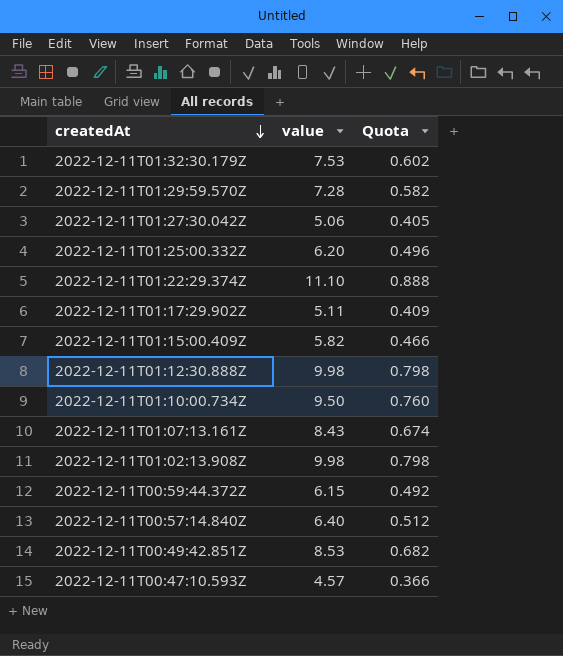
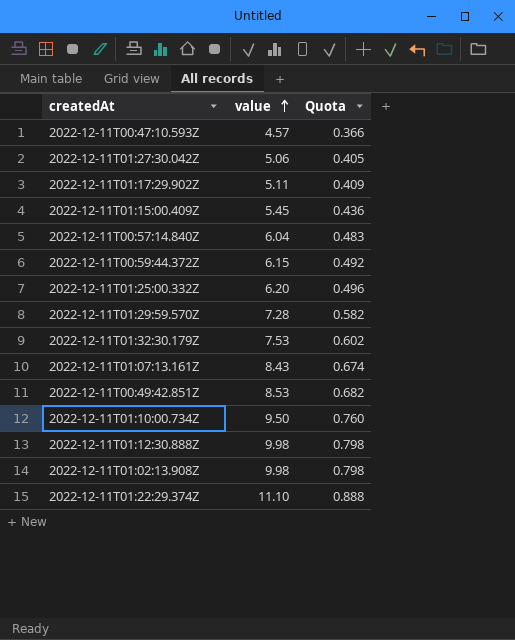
row order: createdAt descending -> value ascending
2022-12-11T01:15:00.409Z | value: 5.82 -> 5.45
2022-12-11T01:15:00.409Z | Quota: 0.466 -> 0.436
2022-12-11T00:57:14.840Z | value: 6.40 -> 6.04
2022-12-11T00:57:14.840Z | Quota: 0.512 -> 0.483

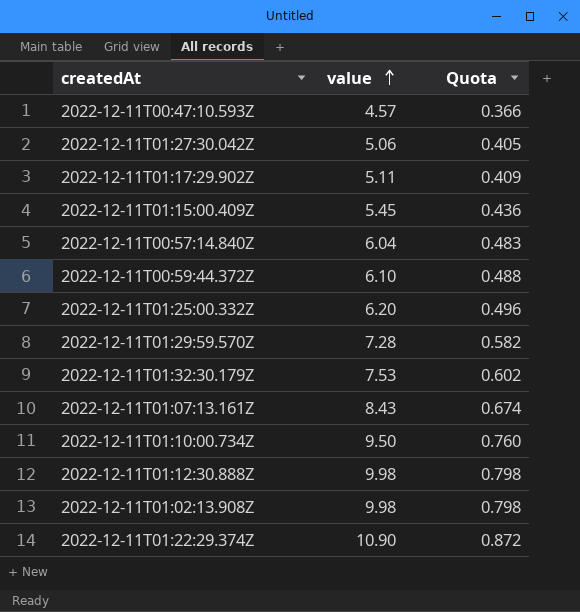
row 2022-12-11T00:49:42.851Z: 8.53 | 0.682 -> none
2022-12-11T00:59:44.372Z | value: 6.15 -> 6.10
2022-12-11T00:59:44.372Z | Quota: 0.492 -> 0.488
2022-12-11T01:22:29.374Z | value: 11.10 -> 10.90
2022-12-11T01:22:29.374Z | Quota: 0.888 -> 0.872

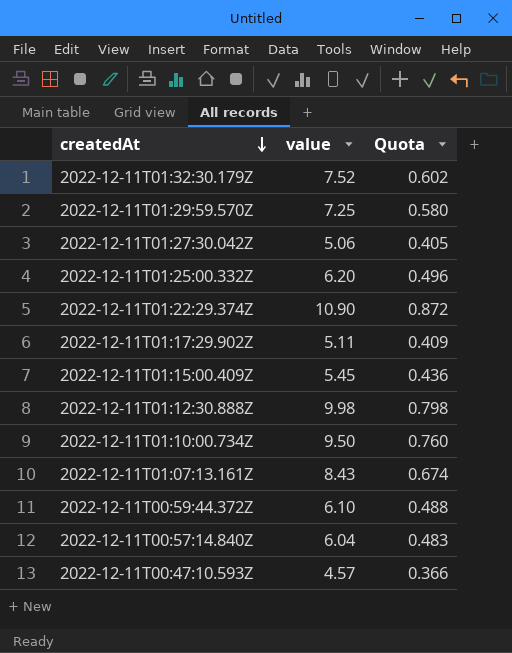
row order: value ascending -> createdAt descending
row 2022-12-11T01:02:13.908Z: 9.98 | 0.798 -> none
2022-12-11T01:32:30.179Z | value: 7.53 -> 7.52
2022-12-11T01:29:59.570Z | value: 7.28 -> 7.25
2022-12-11T01:29:59.570Z | Quota: 0.582 -> 0.580

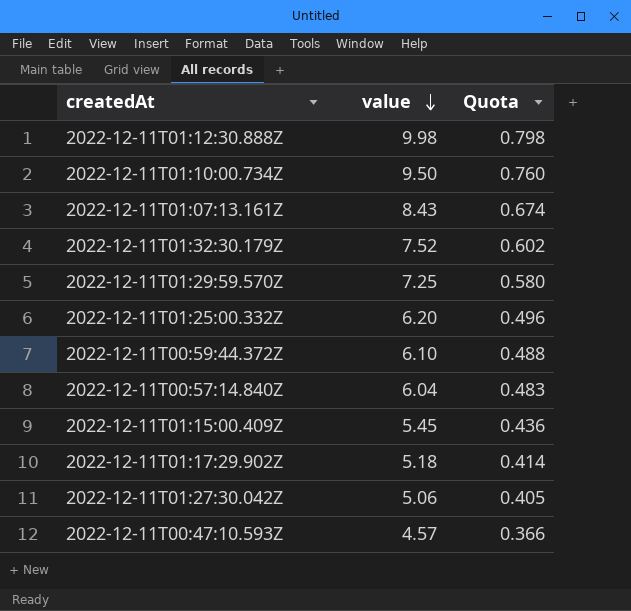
row order: createdAt descending -> value descending
row 2022-12-11T01:22:29.374Z: 10.90 | 0.872 -> none
2022-12-11T01:17:29.902Z | value: 5.11 -> 5.18
2022-12-11T01:17:29.902Z | Quota: 0.409 -> 0.414

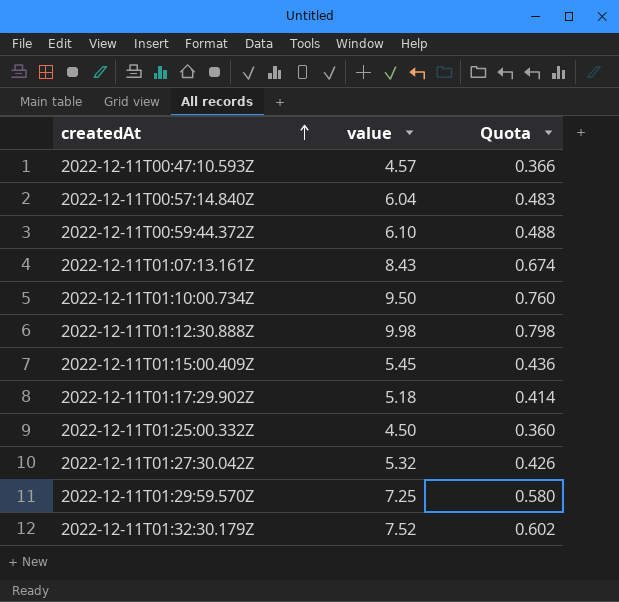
row order: value descending -> createdAt ascending
2022-12-11T01:25:00.332Z | value: 6.20 -> 4.50
2022-12-11T01:25:00.332Z | Quota: 0.496 -> 0.360
2022-12-11T01:27:30.042Z | value: 5.06 -> 5.32
2022-12-11T01:27:30.042Z | Quota: 0.405 -> 0.426

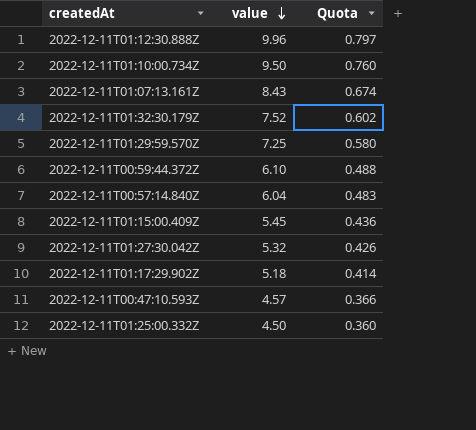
row order: createdAt ascending -> value descending
2022-12-11T01:12:30.888Z | value: 9.98 -> 9.96
2022-12-11T01:12:30.888Z | Quota: 0.798 -> 0.797

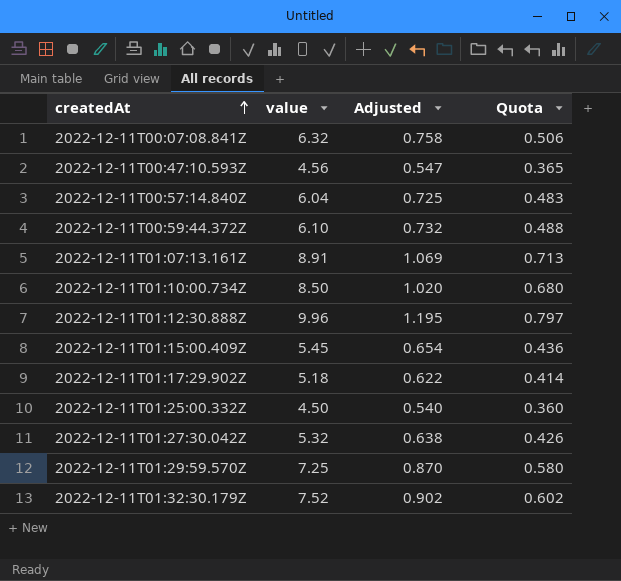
row order: value descending -> createdAt ascending
column Adjusted | formula: none -> [value] * 0.12
row 2022-12-11T00:07:08.841Z: none -> 6.32 | 0.758 | 0.506
2022-12-11T00:47:10.593Z | value: 4.57 -> 4.56
2022-12-11T00:47:10.593Z | Quota: 0.366 -> 0.365
2022-12-11T01:07:13.161Z | value: 8.43 -> 8.91
2022-12-11T01:07:13.161Z | Quota: 0.674 -> 0.713
2022-12-11T01:10:00.734Z | value: 9.50 -> 8.50
2022-12-11T01:10:00.734Z | Quota: 0.760 -> 0.680

